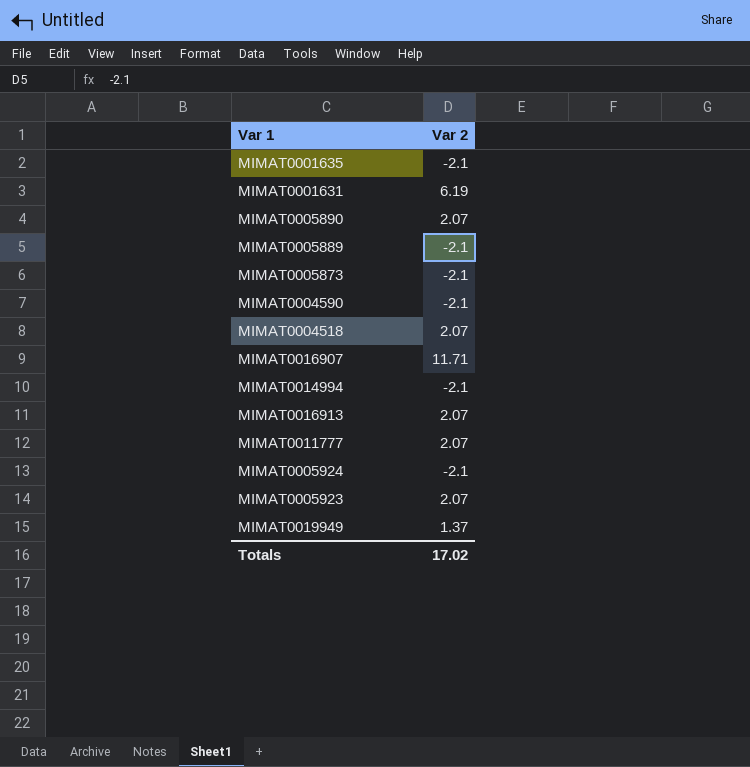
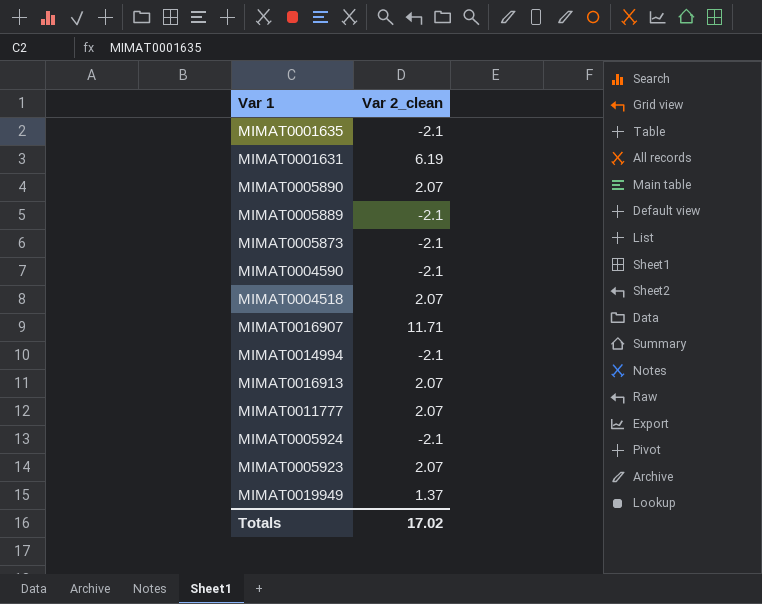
column name: Var 2 -> Var 2_clean

